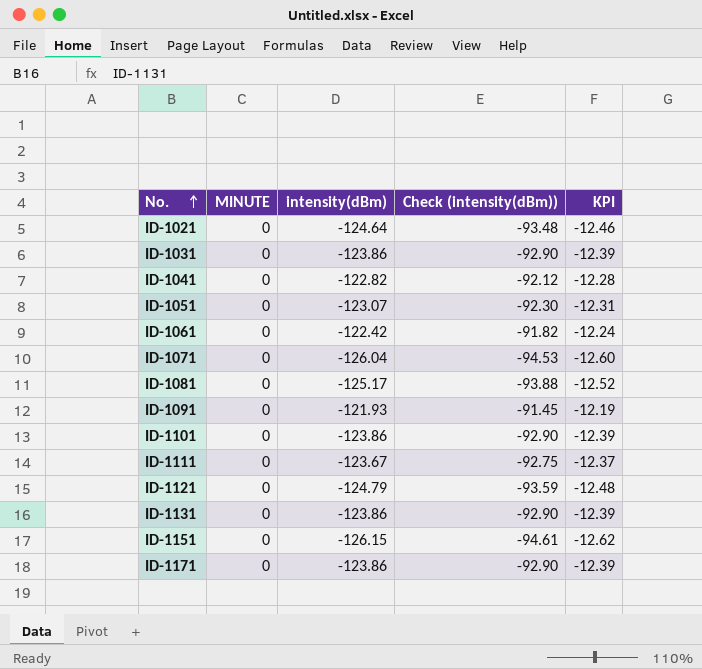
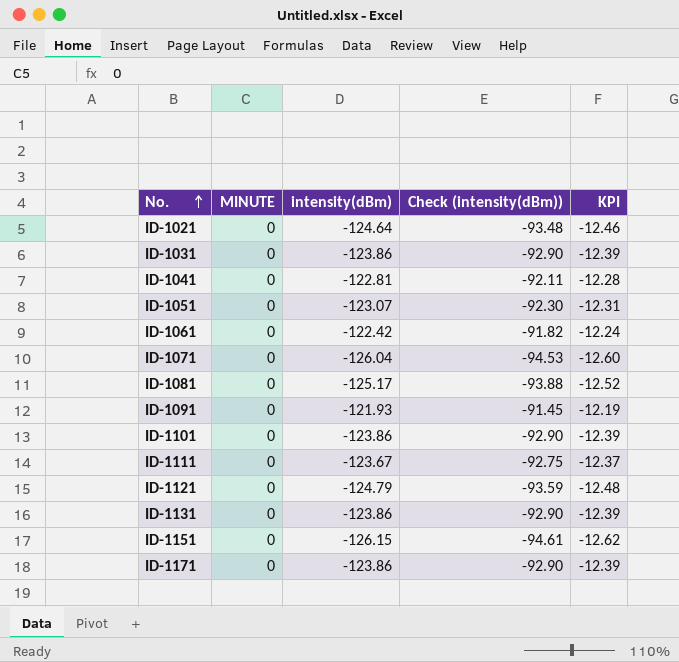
ID-1041 | intensity(dBm): -122.82 -> -122.81
ID-1041 | Check (intensity(dBm)): -92.12 -> -92.11

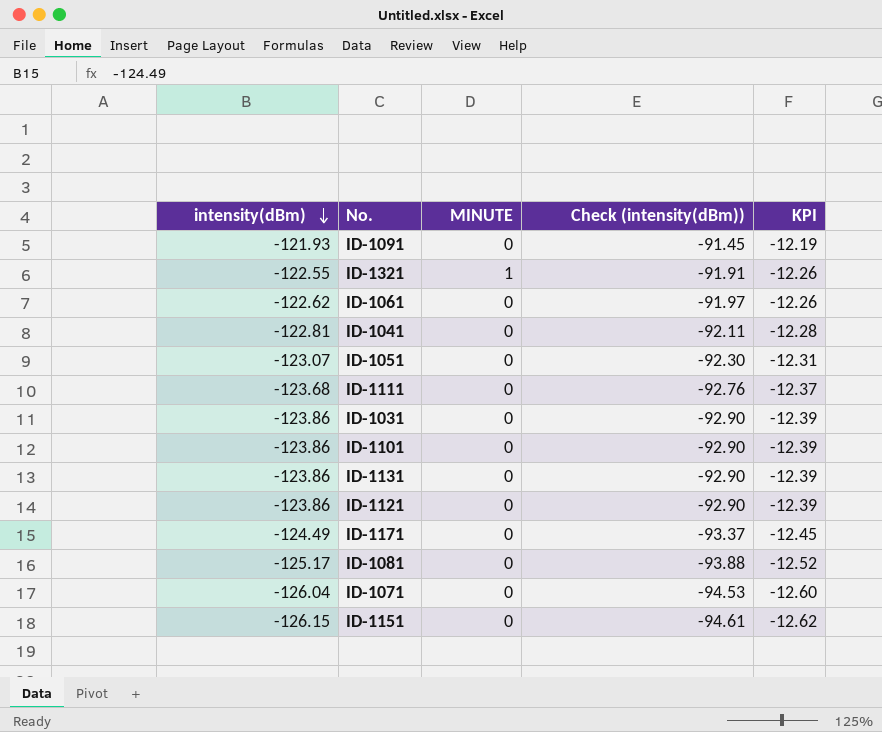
row order: No. ascending -> intensity(dBm) descending
column intensity(dBm) | position: 3 -> 1
row ID-1021: 0 | -124.64 | -93.48 | -12.46 -> none
row ID-1321: none -> -122.55 | 1 | -91.91 | -12.26
ID-1061 | intensity(dBm): -122.42 -> -122.62
ID-1061 | Check (intensity(dBm)): -91.82 -> -91.97
ID-1061 | KPI: -12.24 -> -12.26
ID-1111 | intensity(dBm): -123.67 -> -123.68
ID-1111 | Check (intensity(dBm)): -92.75 -> -92.76
ID-1121 | intensity(dBm): -124.79 -> -123.86
ID-1121 | Check (intensity(dBm)): -93.59 -> -92.90
ID-1121 | KPI: -12.48 -> -12.39
ID-1171 | intensity(dBm): -123.86 -> -124.49
ID-1171 | Check (intensity(dBm)): -92.90 -> -93.37
ID-1171 | KPI: -12.39 -> -12.45

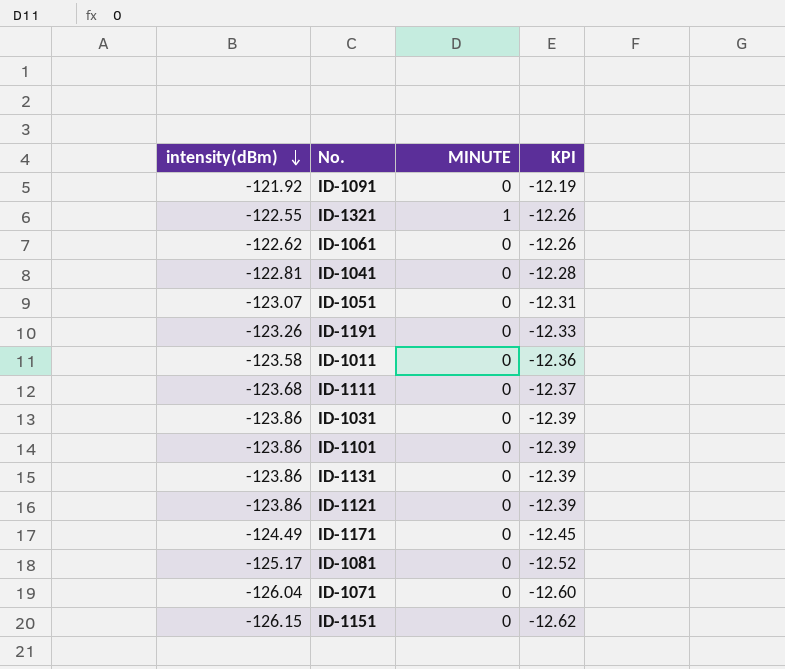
column Check (intensity(dBm)) | formula: [intensity(dBm)] * 0.75 -> none
ID-1091 | intensity(dBm): -121.93 -> -121.92
row ID-1191: none -> -123.26 | 0 | -12.33
row ID-1011: none -> -123.58 | 0 | -12.36

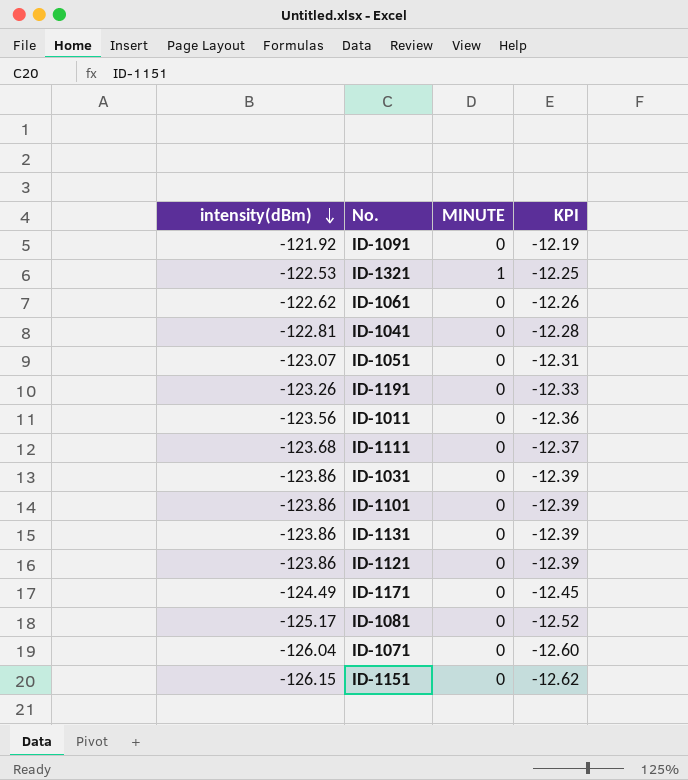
ID-1321 | intensity(dBm): -122.55 -> -122.53
ID-1321 | KPI: -12.26 -> -12.25
ID-1011 | intensity(dBm): -123.58 -> -123.56

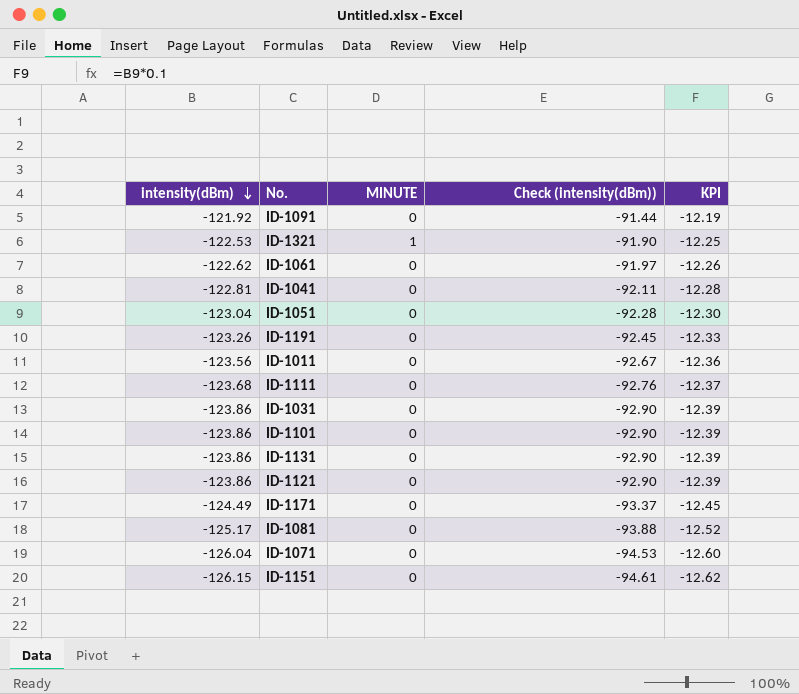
column Check (intensity(dBm)) | formula: none -> [intensity(dBm)] * 0.75
ID-1051 | intensity(dBm): -123.07 -> -123.04
ID-1051 | KPI: -12.31 -> -12.30

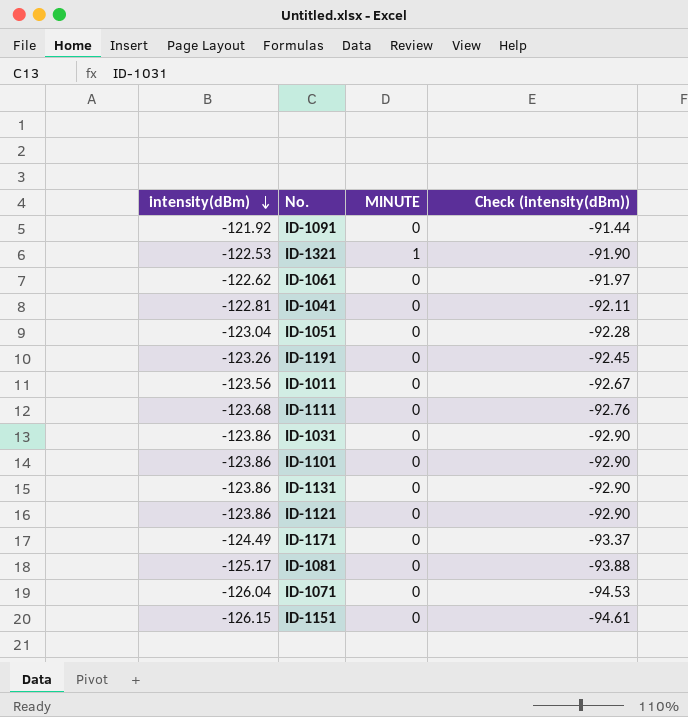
column KPI | formula: [intensity(dBm)] * 0.1 -> none

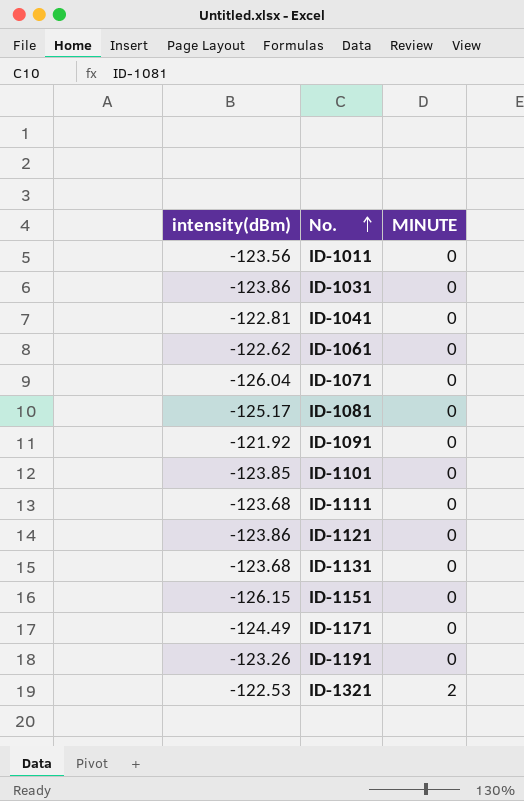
row order: intensity(dBm) descending -> No. ascending
column Check (intensity(dBm)) | formula: [intensity(dBm)] * 0.75 -> none
row ID-1051: -123.04 | 0 | -92.28 -> none
ID-1101 | intensity(dBm): -123.86 -> -123.85
ID-1131 | intensity(dBm): -123.86 -> -123.68
ID-1321 | MINUTE: 1 -> 2

